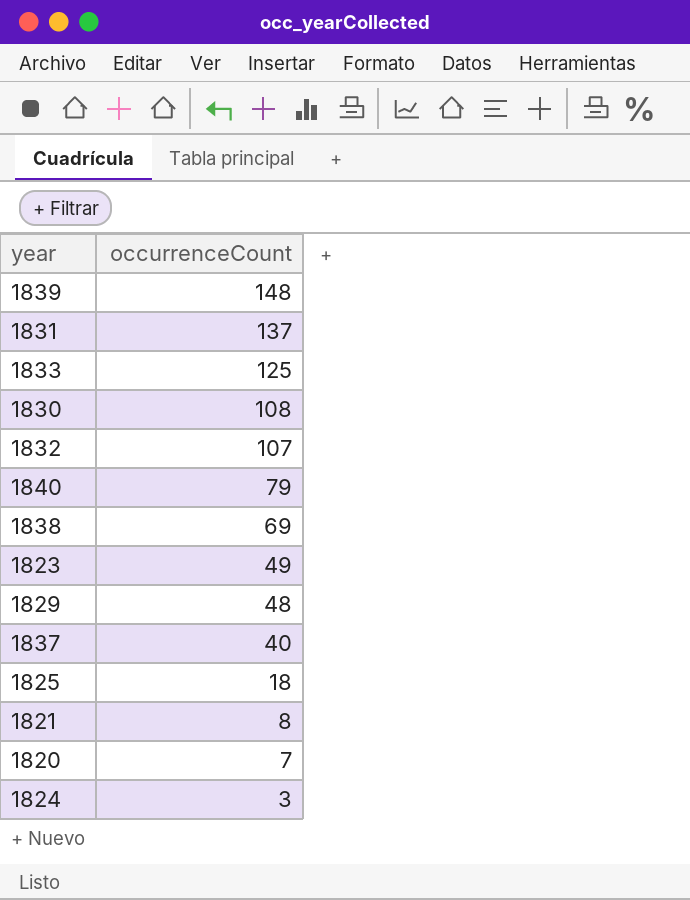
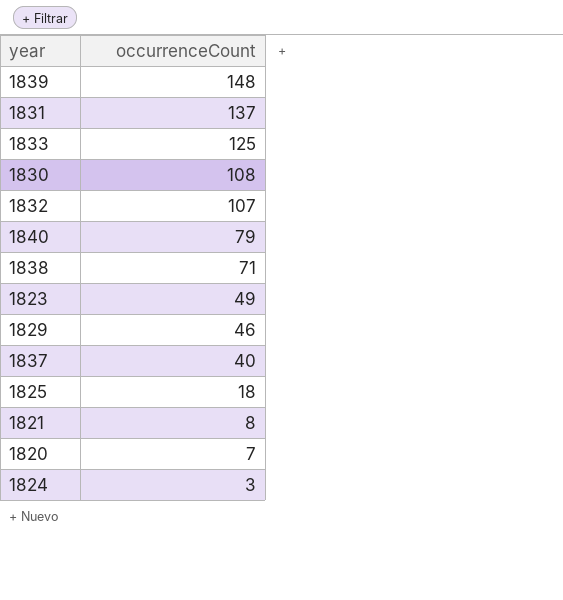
1838 | occurrenceCount: 69 -> 71
1829 | occurrenceCount: 48 -> 46

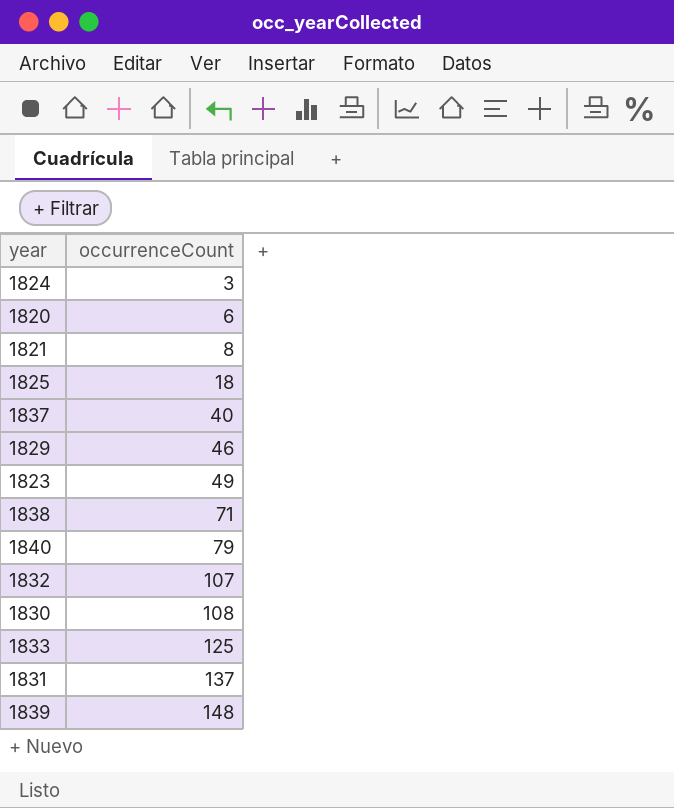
row order: occurrenceCount descending -> occurrenceCount ascending
1820 | occurrenceCount: 7 -> 6

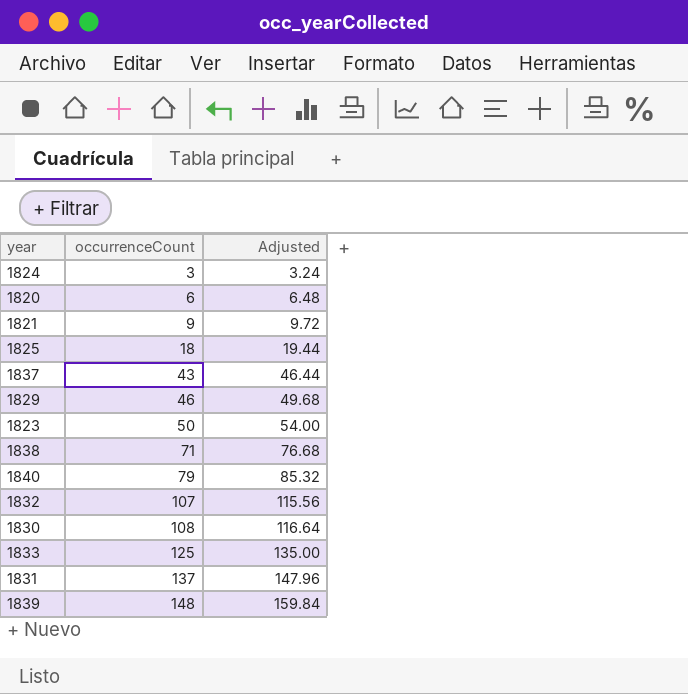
column Adjusted | formula: none -> [occurrenceCount] * 1.08
1821 | occurrenceCount: 8 -> 9
1837 | occurrenceCount: 40 -> 43
1823 | occurrenceCount: 49 -> 50

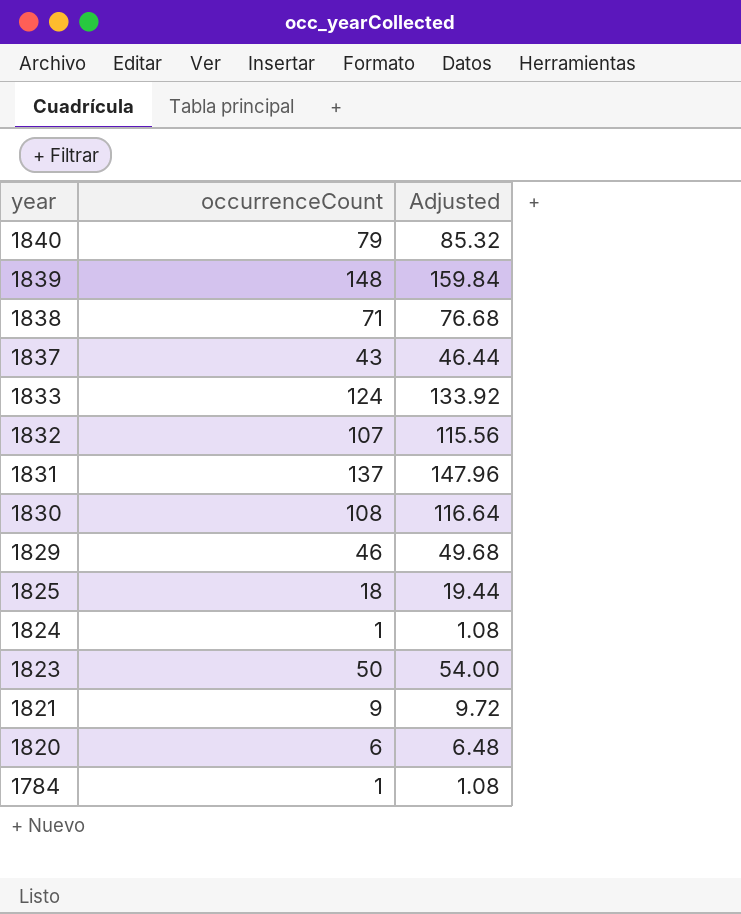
row order: occurrenceCount ascending -> year descending
1833 | occurrenceCount: 125 -> 124
1833 | Adjusted: 135.00 -> 133.92
1824 | occurrenceCount: 3 -> 1
1824 | Adjusted: 3.24 -> 1.08
row 1784: none -> 1 | 1.08

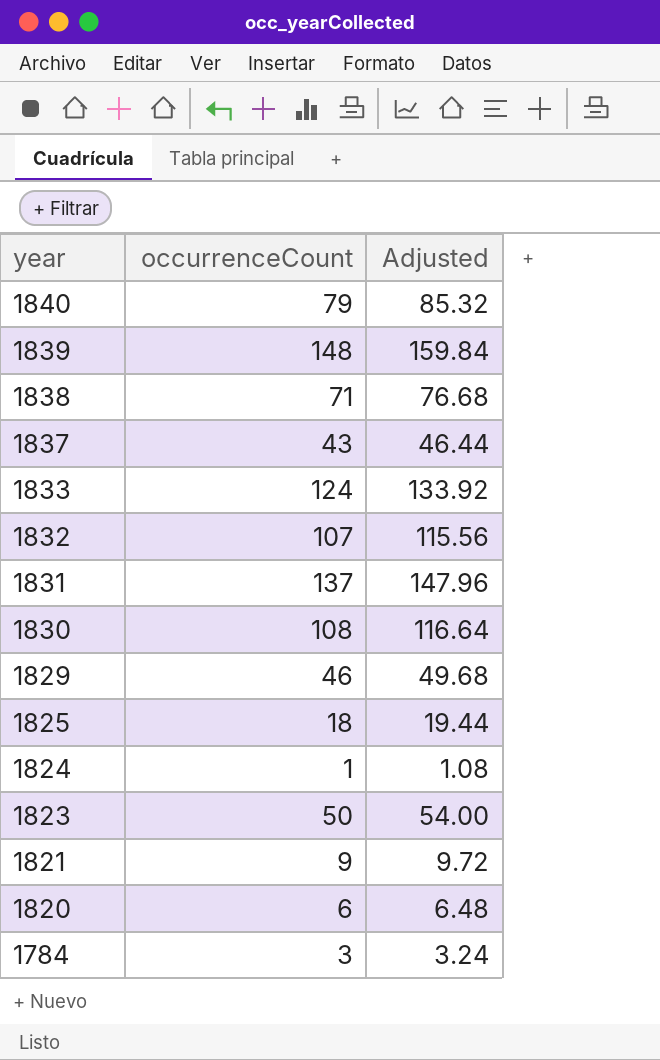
1784 | occurrenceCount: 1 -> 3
1784 | Adjusted: 1.08 -> 3.24

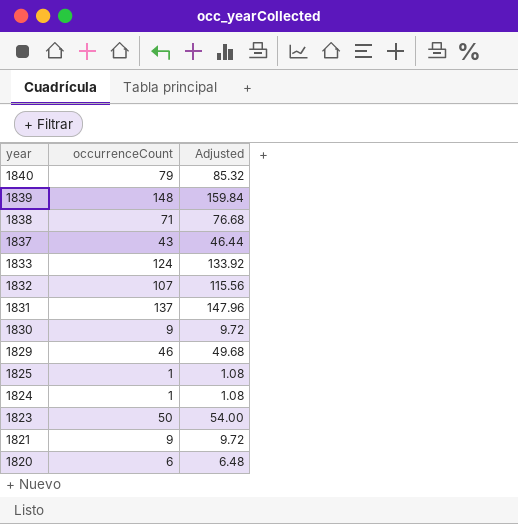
row 1784: 3 | 3.24 -> none
1830 | occurrenceCount: 108 -> 9
1830 | Adjusted: 116.64 -> 9.72
1825 | occurrenceCount: 18 -> 1
1825 | Adjusted: 19.44 -> 1.08

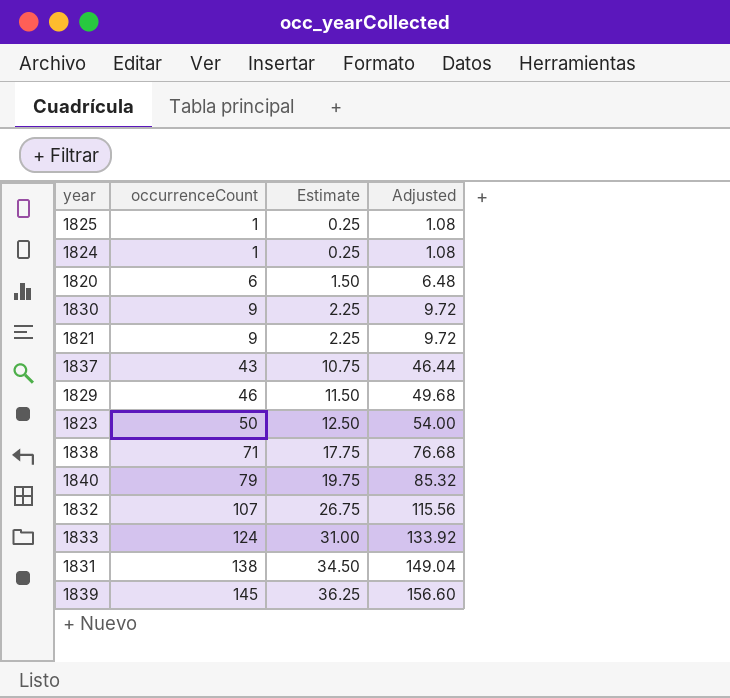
row order: year descending -> occurrenceCount ascending
column Estimate | formula: none -> [occurrenceCount] * 0.25
1831 | occurrenceCount: 137 -> 138
1831 | Adjusted: 147.96 -> 149.04
1839 | occurrenceCount: 148 -> 145
1839 | Adjusted: 159.84 -> 156.60

